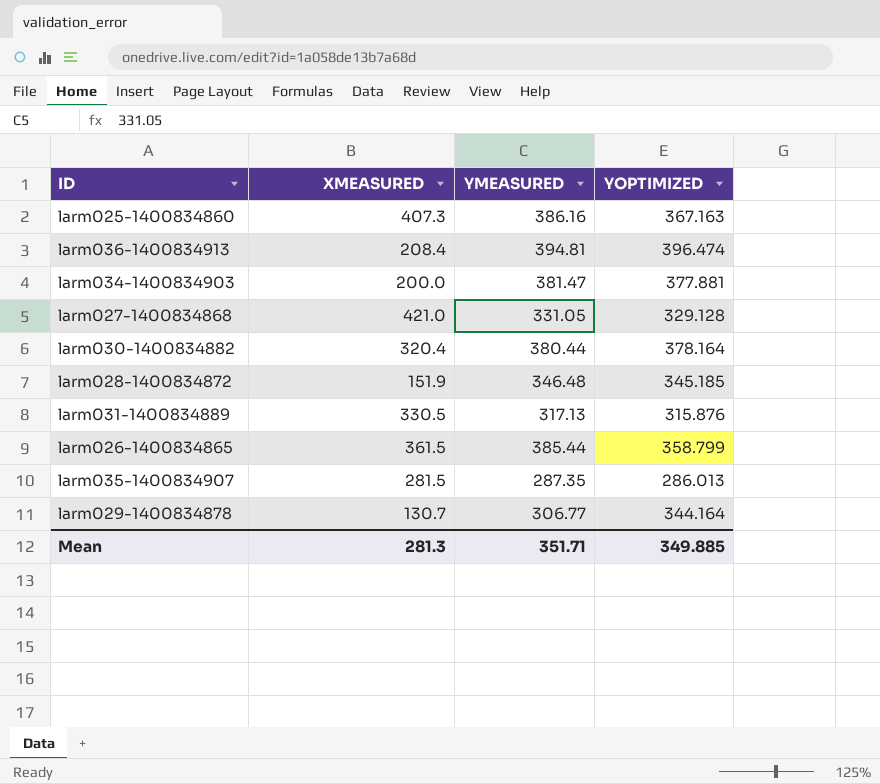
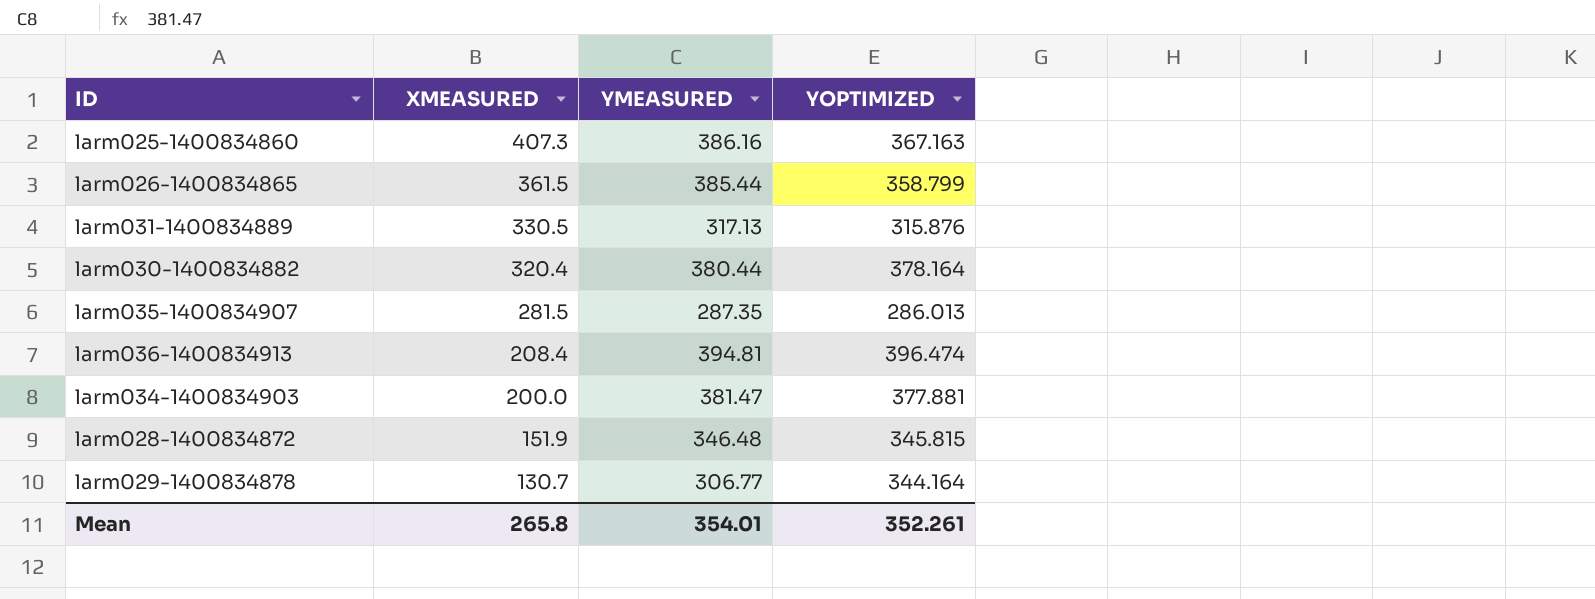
row order: none -> XMEASURED descending
row larm027-1400834868: 421.0 | 331.05 | 329.128 -> none
larm028-1400834872 | YOPTIMIZED: 345.185 -> 345.815
Mean | XMEASURED: 281.3 -> 265.8
Mean | YMEASURED: 351.71 -> 354.01
Mean | YOPTIMIZED: 349.885 -> 352.261

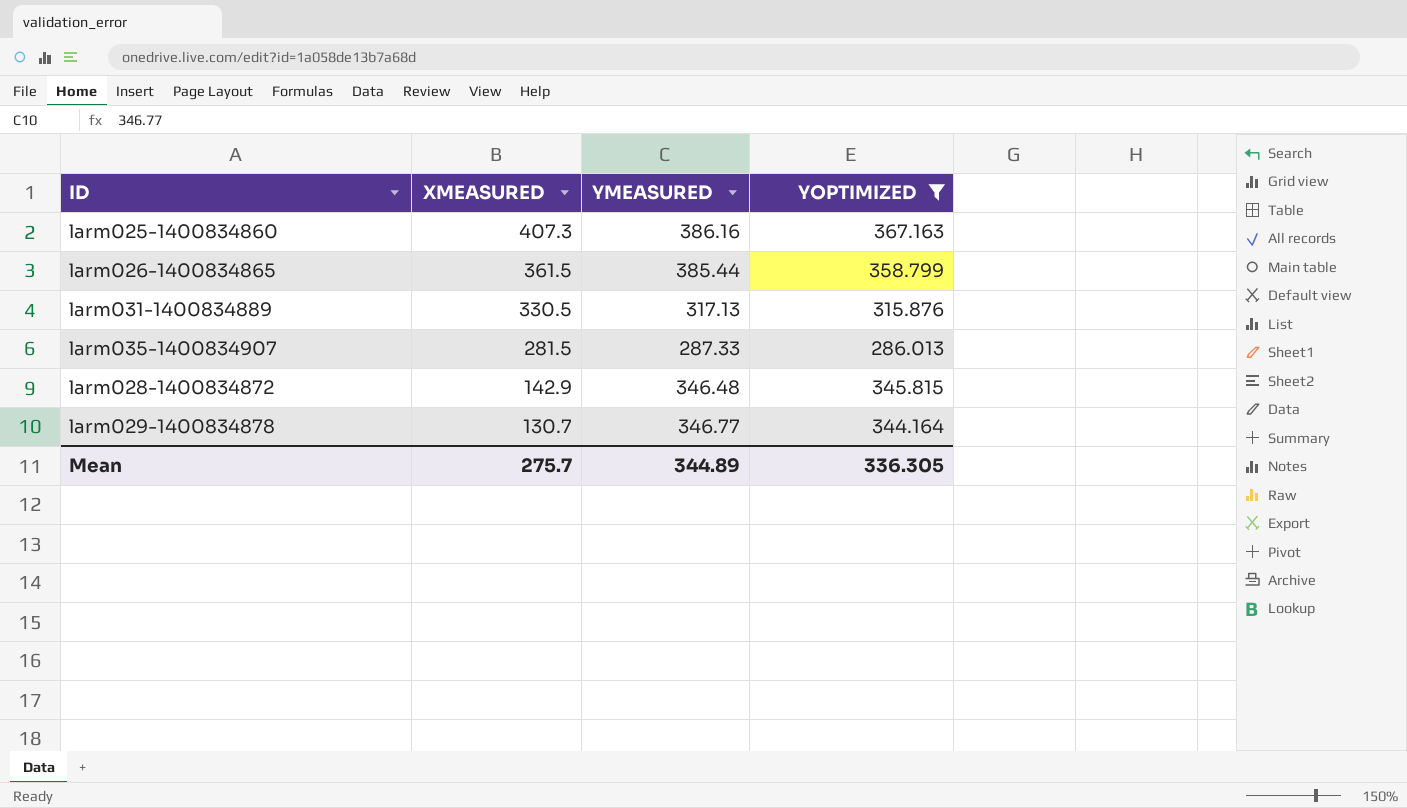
filter: none -> YOPTIMIZED <= 367.163
larm035-1400834907 | YMEASURED: 287.35 -> 287.33
larm028-1400834872 | XMEASURED: 151.9 -> 142.9
larm029-1400834878 | YMEASURED: 306.77 -> 346.77
Mean | XMEASURED: 265.8 -> 275.7
Mean | YMEASURED: 354.01 -> 344.89
Mean | YOPTIMIZED: 352.261 -> 336.305

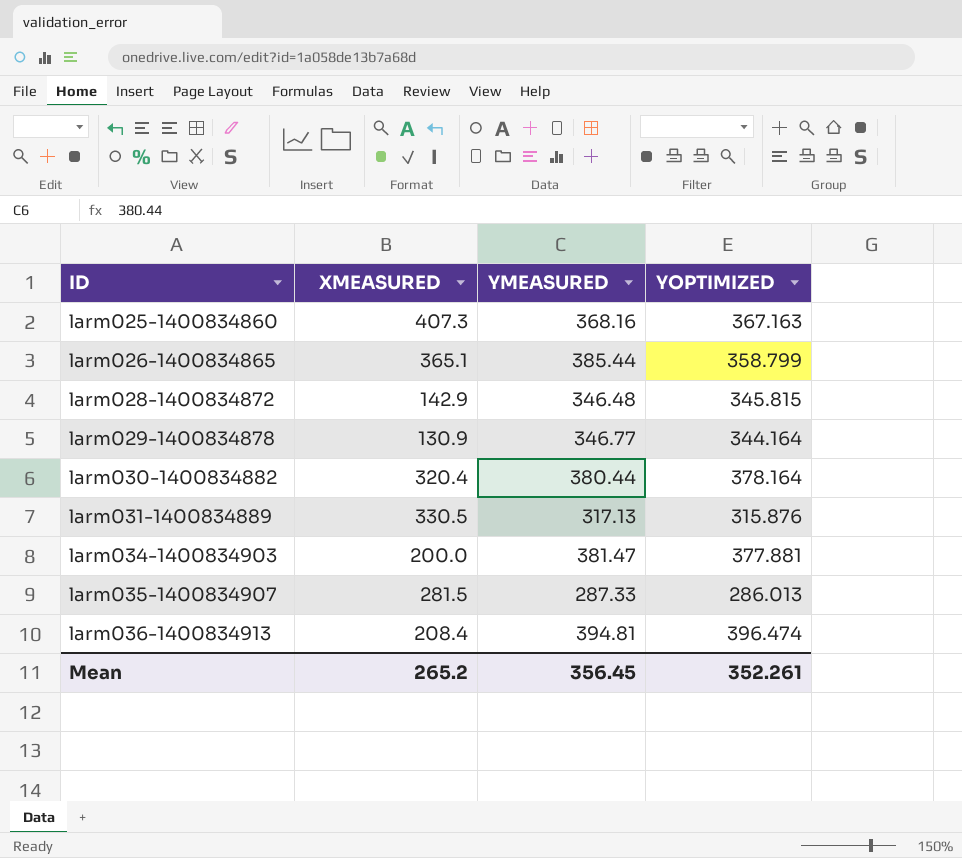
filter: YOPTIMIZED <= 367.163 -> none
row order: XMEASURED descending -> ID ascending
larm025-1400834860 | YMEASURED: 386.16 -> 368.16
larm026-1400834865 | XMEASURED: 361.5 -> 365.1
larm029-1400834878 | XMEASURED: 130.7 -> 130.9
Mean | XMEASURED: 275.7 -> 265.2
Mean | YMEASURED: 344.89 -> 356.45
Mean | YOPTIMIZED: 336.305 -> 352.261

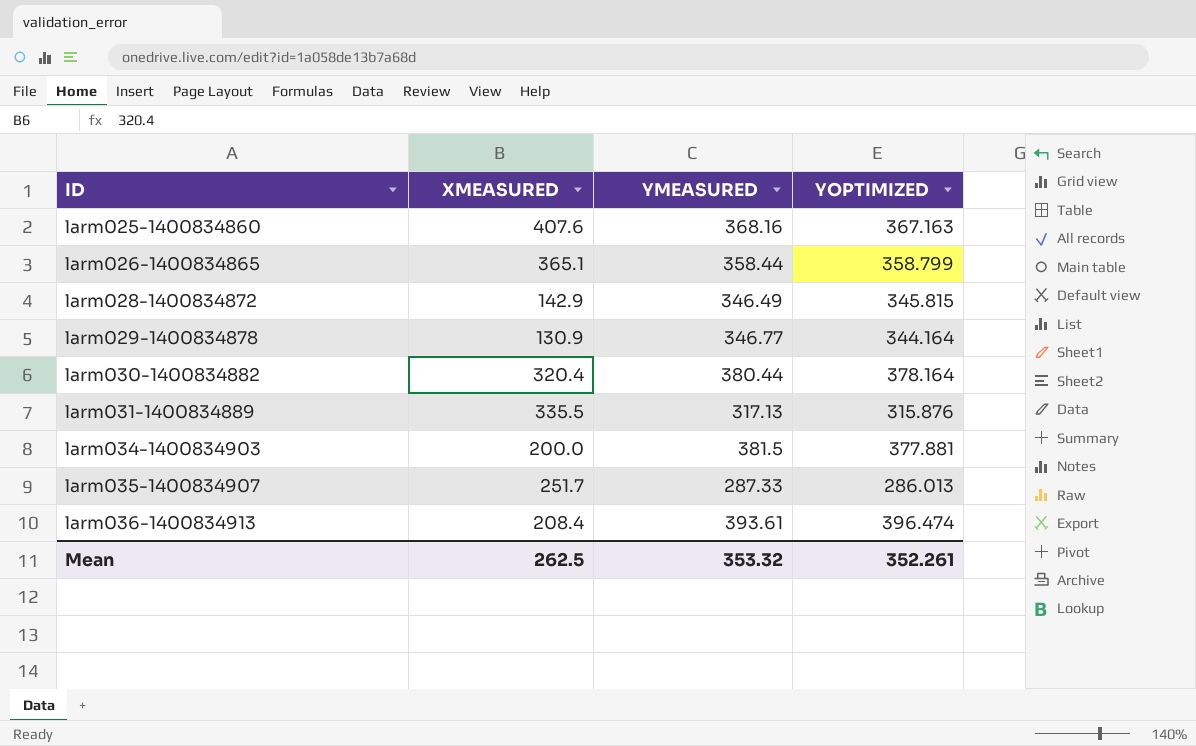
larm025-1400834860 | XMEASURED: 407.3 -> 407.6
larm026-1400834865 | YMEASURED: 385.44 -> 358.44
larm028-1400834872 | YMEASURED: 346.48 -> 346.49
larm031-1400834889 | XMEASURED: 330.5 -> 335.5
larm034-1400834903 | YMEASURED: 381.47 -> 381.5
larm035-1400834907 | XMEASURED: 281.5 -> 251.7
larm036-1400834913 | YMEASURED: 394.81 -> 393.61
Mean | XMEASURED: 265.2 -> 262.5
Mean | YMEASURED: 356.45 -> 353.32

